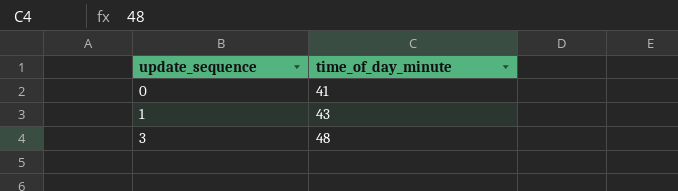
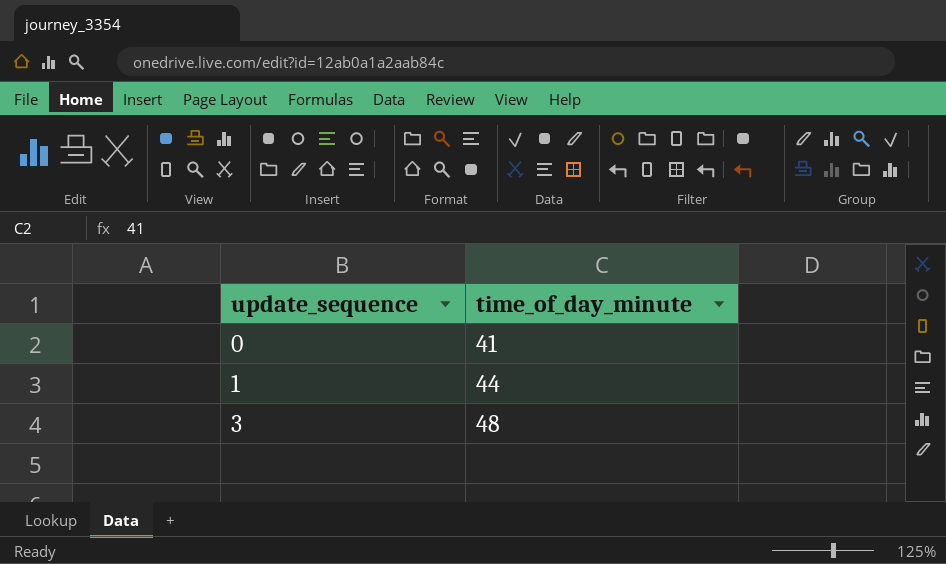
1 | time_of_day_minute: 43 -> 44

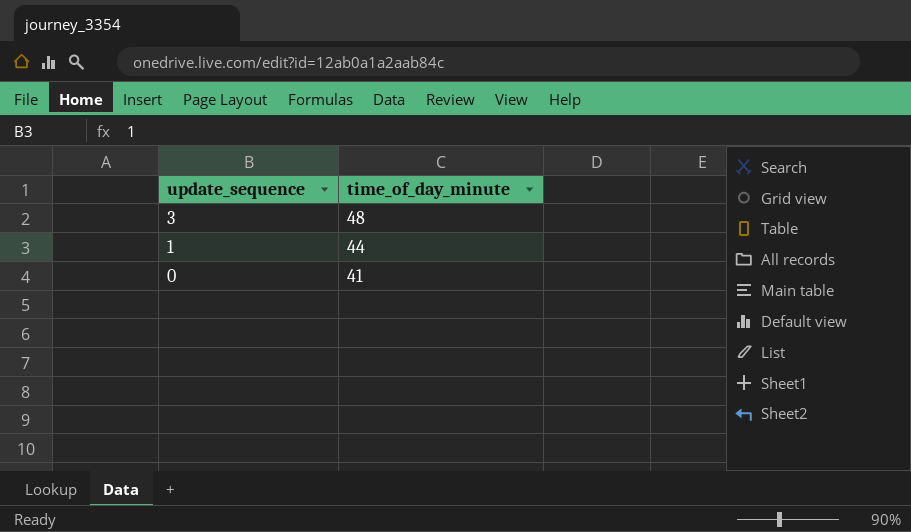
row order: update_sequence ascending -> update_sequence descending

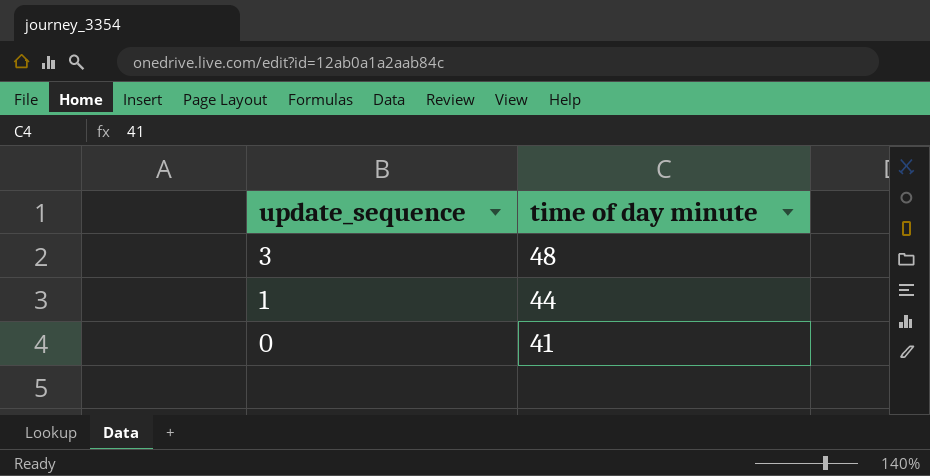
column name: time_of_day_minute -> time of day minute

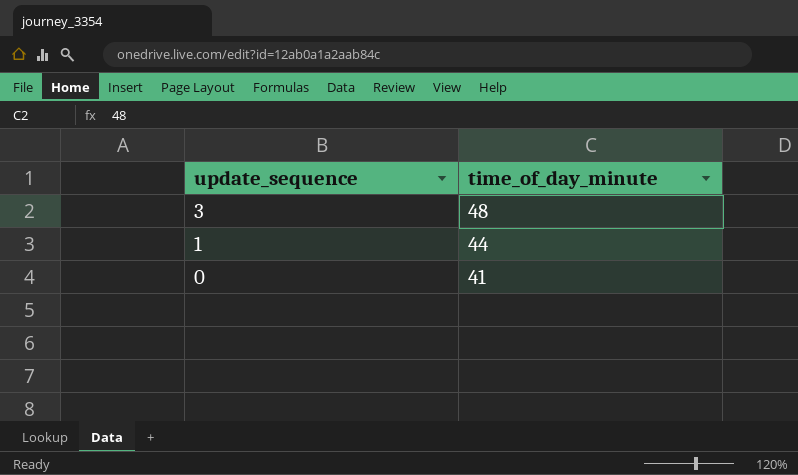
column name: time of day minute -> time_of_day_minute

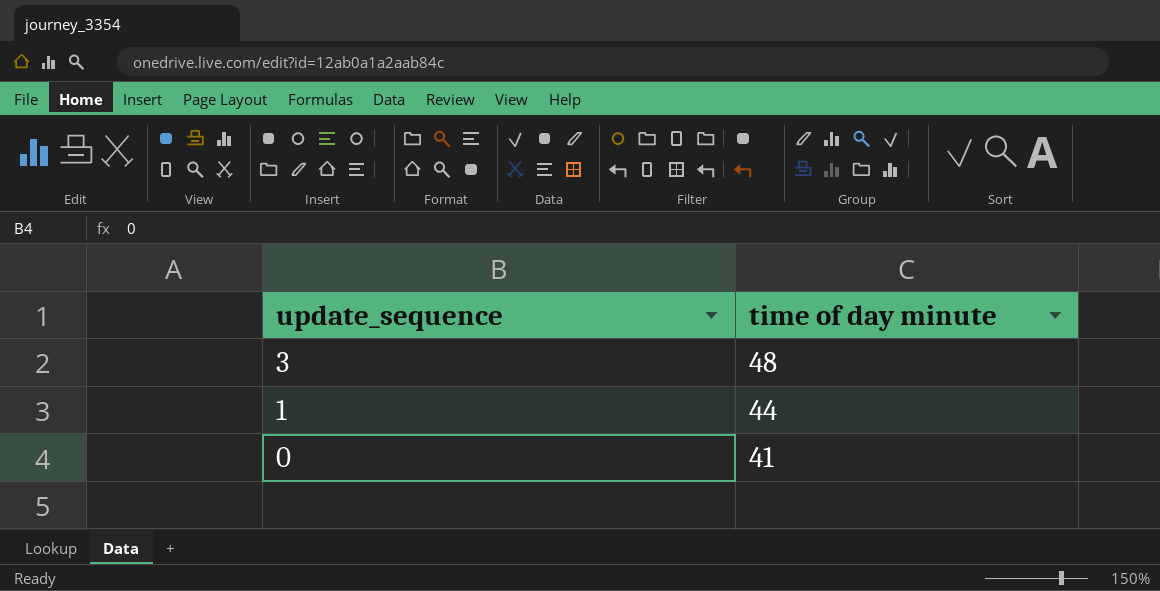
column name: time_of_day_minute -> time of day minute

